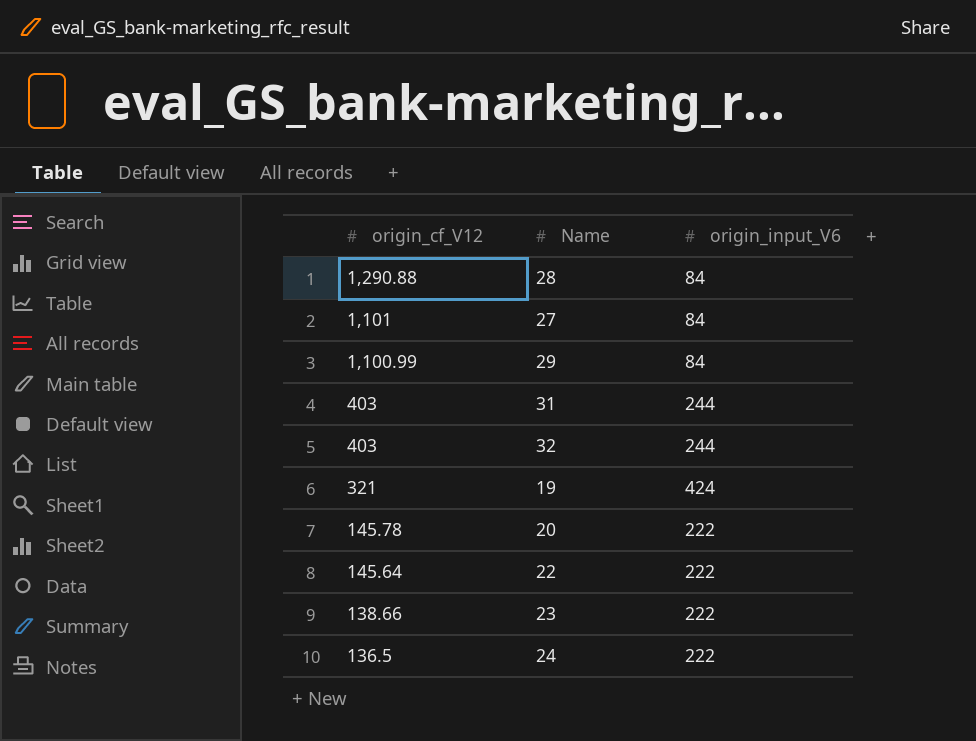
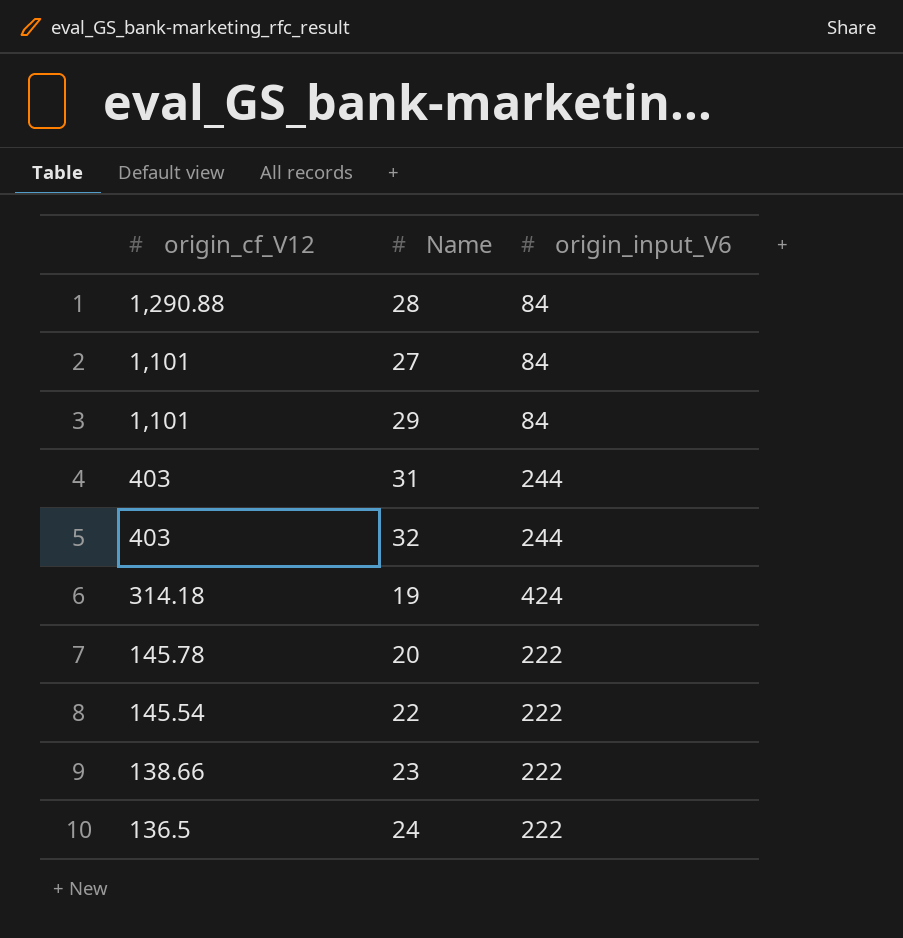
29 | origin_cf_V12: 1,100.99 -> 1,101
19 | origin_cf_V12: 321 -> 314.18
22 | origin_cf_V12: 145.64 -> 145.54

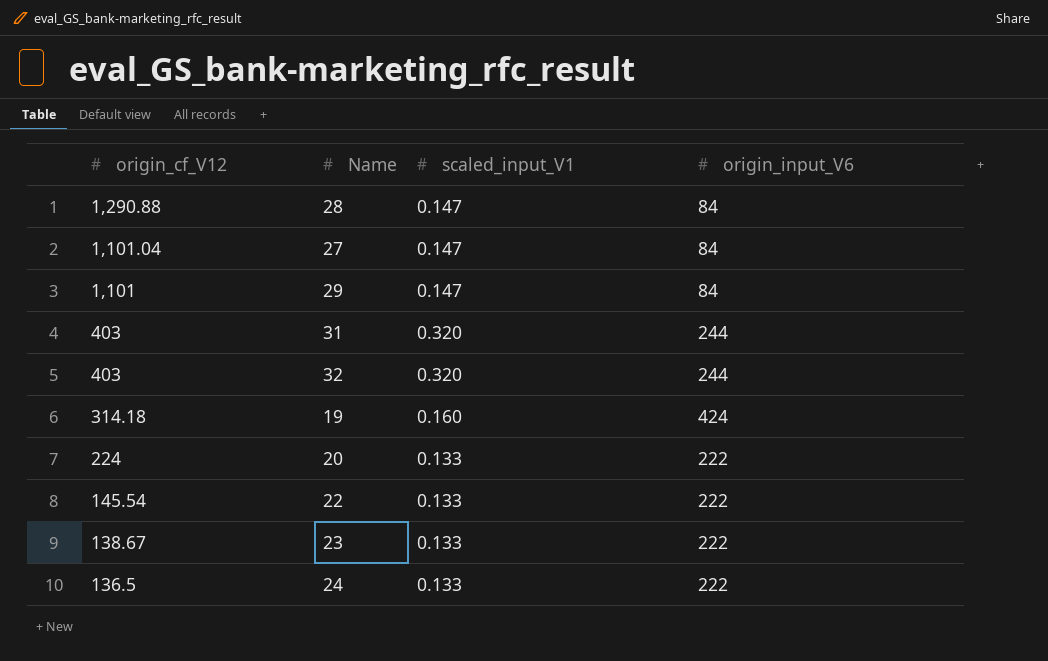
column scaled_input_V1 | position: none -> 3
27 | origin_cf_V12: 1,101 -> 1,101.04
20 | origin_cf_V12: 145.78 -> 224
23 | origin_cf_V12: 138.66 -> 138.67

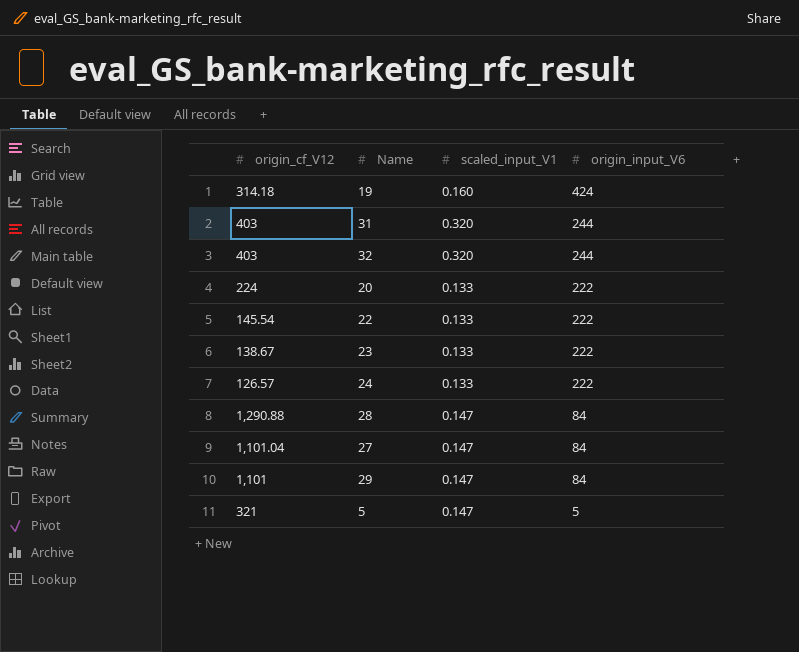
row order: origin_cf_V12 descending -> origin_input_V6 descending
24 | origin_cf_V12: 136.5 -> 126.57
row 5: none -> 321 | 0.147 | 5

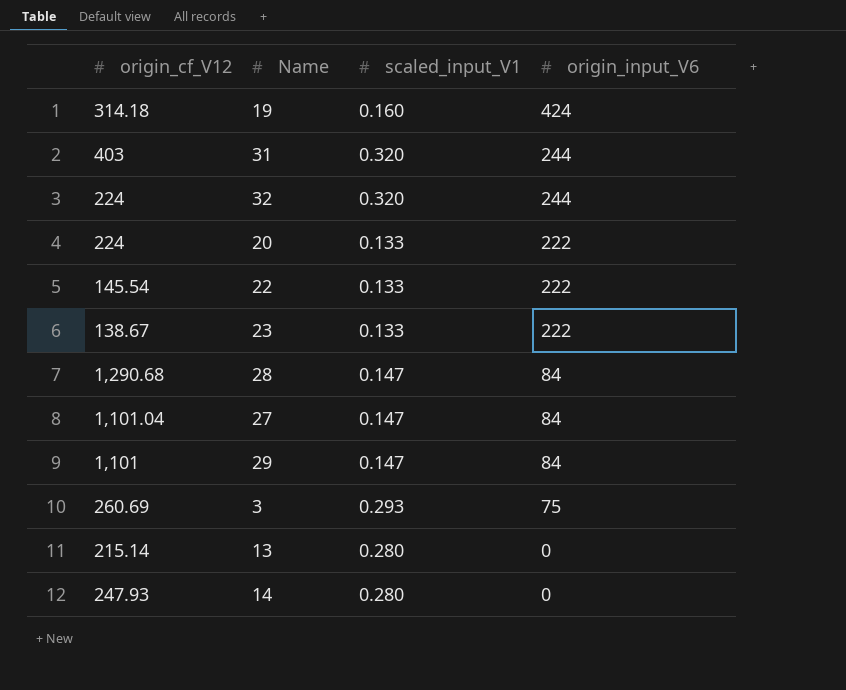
row 24: 126.57 | 0.133 | 222 -> none
row 5: 321 | 0.147 | 5 -> none
32 | origin_cf_V12: 403 -> 224
28 | origin_cf_V12: 1,290.88 -> 1,290.68
row 3: none -> 260.69 | 0.293 | 75
row 13: none -> 215.14 | 0.280 | 0
row 14: none -> 247.93 | 0.280 | 0

